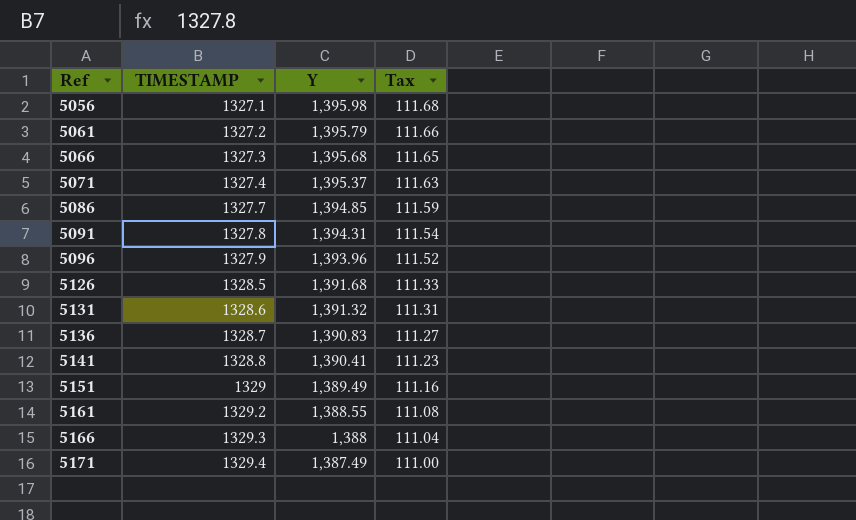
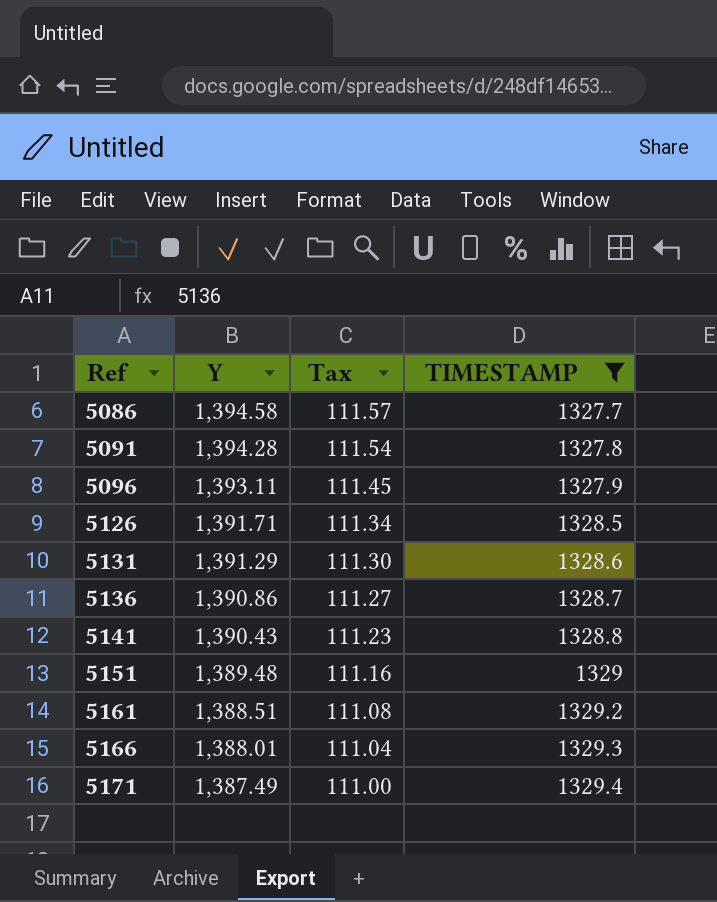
filter: none -> TIMESTAMP >= 1327.7
column TIMESTAMP | position: 2 -> 4
5086 | Y: 1,394.85 -> 1,394.58
5086 | Tax: 111.59 -> 111.57
5091 | Y: 1,394.31 -> 1,394.28
5096 | Y: 1,393.96 -> 1,393.11
5096 | Tax: 111.52 -> 111.45
5126 | Y: 1,391.68 -> 1,391.71
5126 | Tax: 111.33 -> 111.34
5131 | Y: 1,391.32 -> 1,391.29
5131 | Tax: 111.31 -> 111.30
5136 | Y: 1,390.83 -> 1,390.86
5141 | Y: 1,390.41 -> 1,390.43
5151 | Y: 1,389.49 -> 1,389.48
5161 | Y: 1,388.55 -> 1,388.51
5166 | Y: 1,388 -> 1,388.01

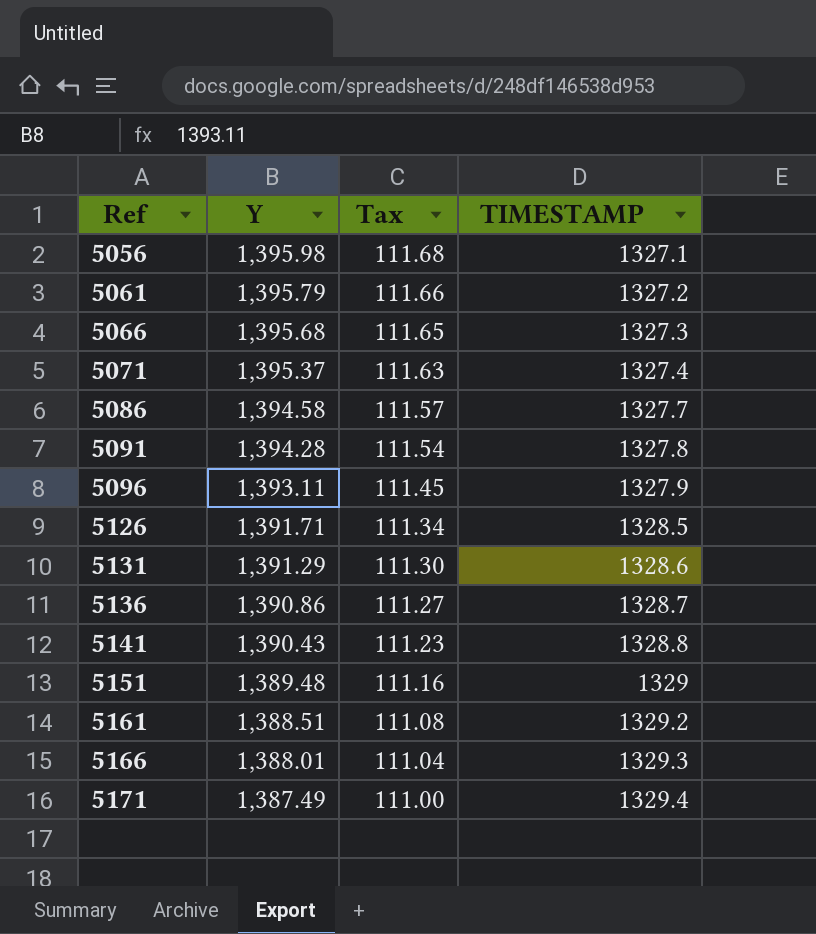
filter: TIMESTAMP >= 1327.7 -> none

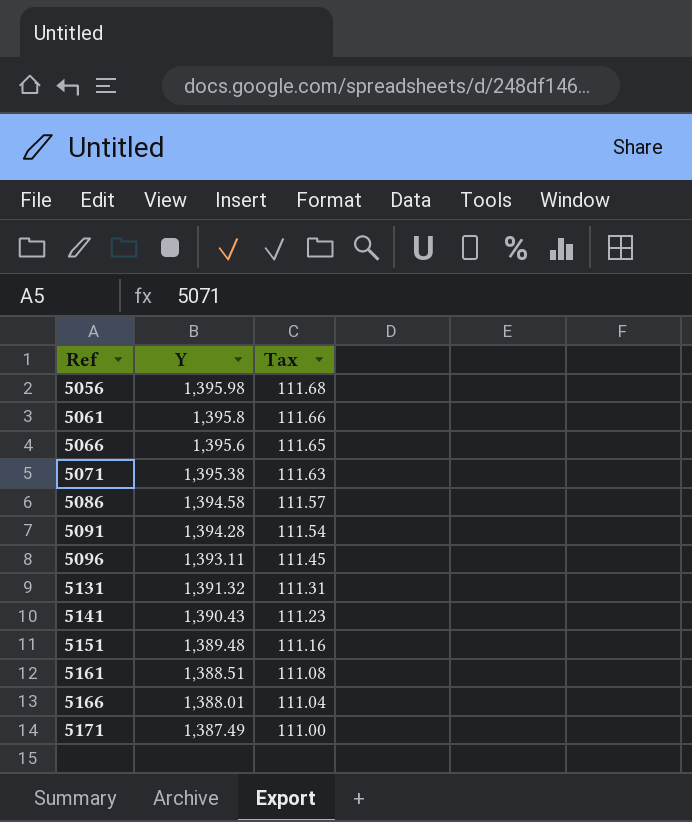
column TIMESTAMP | position: 4 -> none
row 5126: 1,391.71 | 111.34 | 1328.5 -> none
row 5136: 1,390.86 | 111.27 | 1328.7 -> none
5061 | Y: 1,395.79 -> 1,395.8
5066 | Y: 1,395.68 -> 1,395.6
5071 | Y: 1,395.37 -> 1,395.38
5131 | Y: 1,391.29 -> 1,391.32
5131 | Tax: 111.30 -> 111.31

